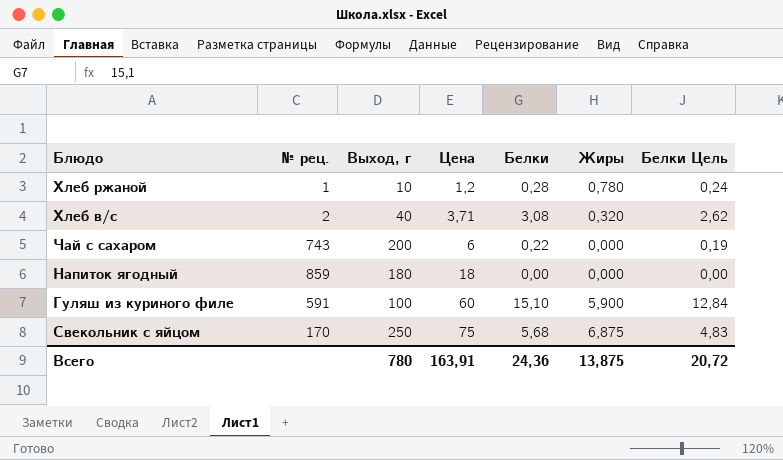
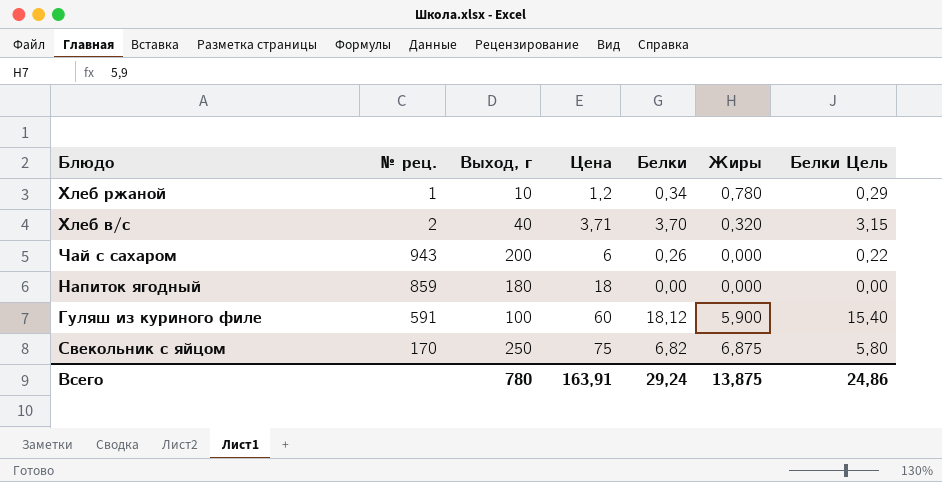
Хлеб ржаной | Белки: 0,28 -> 0,34
Хлеб ржаной | Белки Цель: 0,24 -> 0,29
Хлеб в/с | Белки: 3,08 -> 3,70
Хлеб в/с | Белки Цель: 2,62 -> 3,15
Чай с сахаром | № рец.: 743 -> 943
Чай с сахаром | Белки: 0,22 -> 0,26
Чай с сахаром | Белки Цель: 0,19 -> 0,22
Гуляш из куриного филе | Белки: 15,10 -> 18,12
Гуляш из куриного филе | Белки Цель: 12,84 -> 15,40
Свекольник с яйцом | Белки: 5,68 -> 6,82
Свекольник с яйцом | Белки Цель: 4,83 -> 5,80
Всего | Белки: 24,36 -> 29,24
Всего | Белки Цель: 20,72 -> 24,86

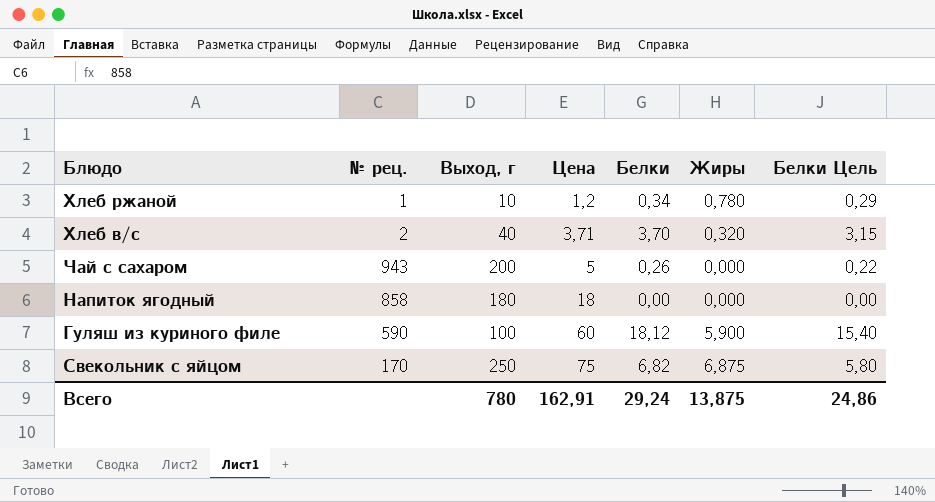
Чай с сахаром | Цена: 6 -> 5
Напиток ягодный | № рец.: 859 -> 858
Гуляш из куриного филе | № рец.: 591 -> 590
Всего | Цена: 163,91 -> 162,91

